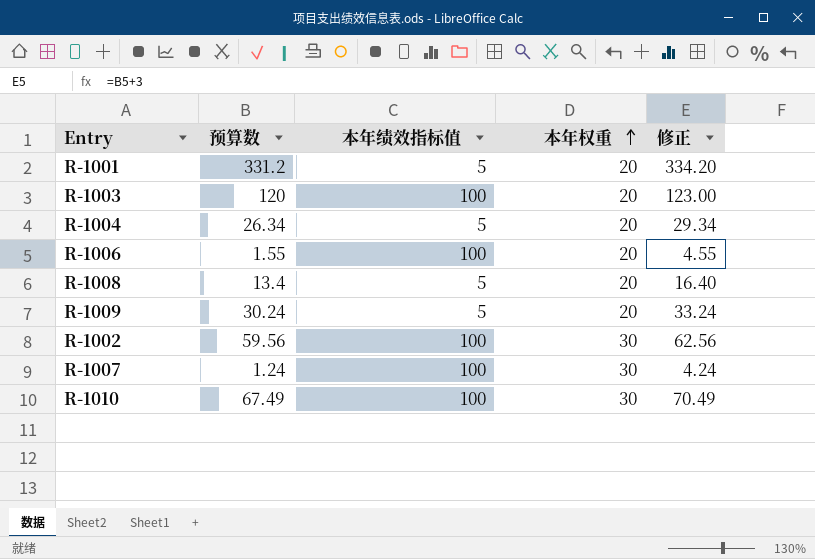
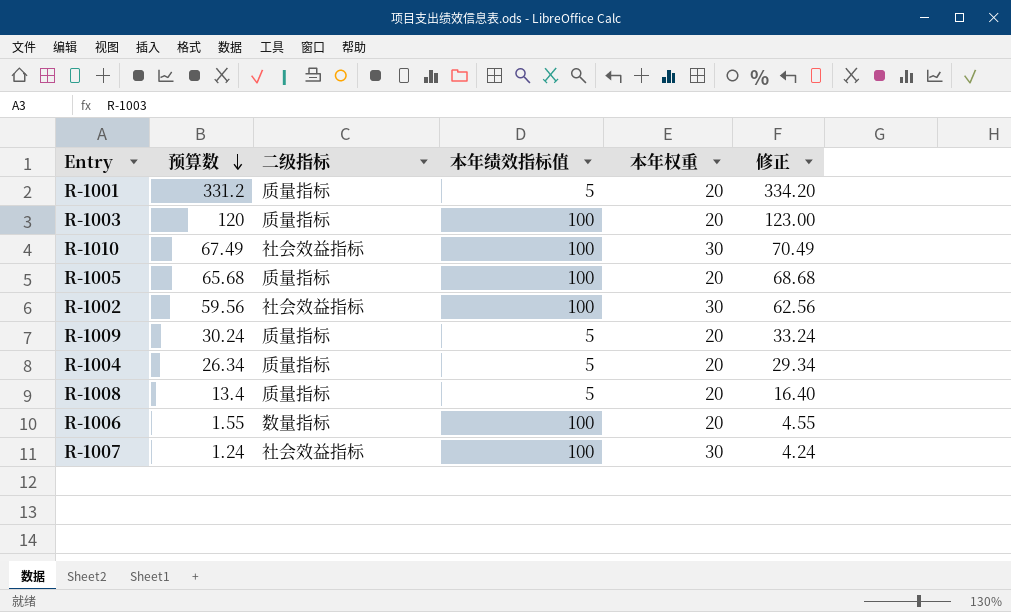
row order: 本年权重 ascending -> 预算数 descending
column 二级指标 | position: none -> 3
row R-1005: none -> 65.68 | 质量指标 | 100 | 20 | 68.68

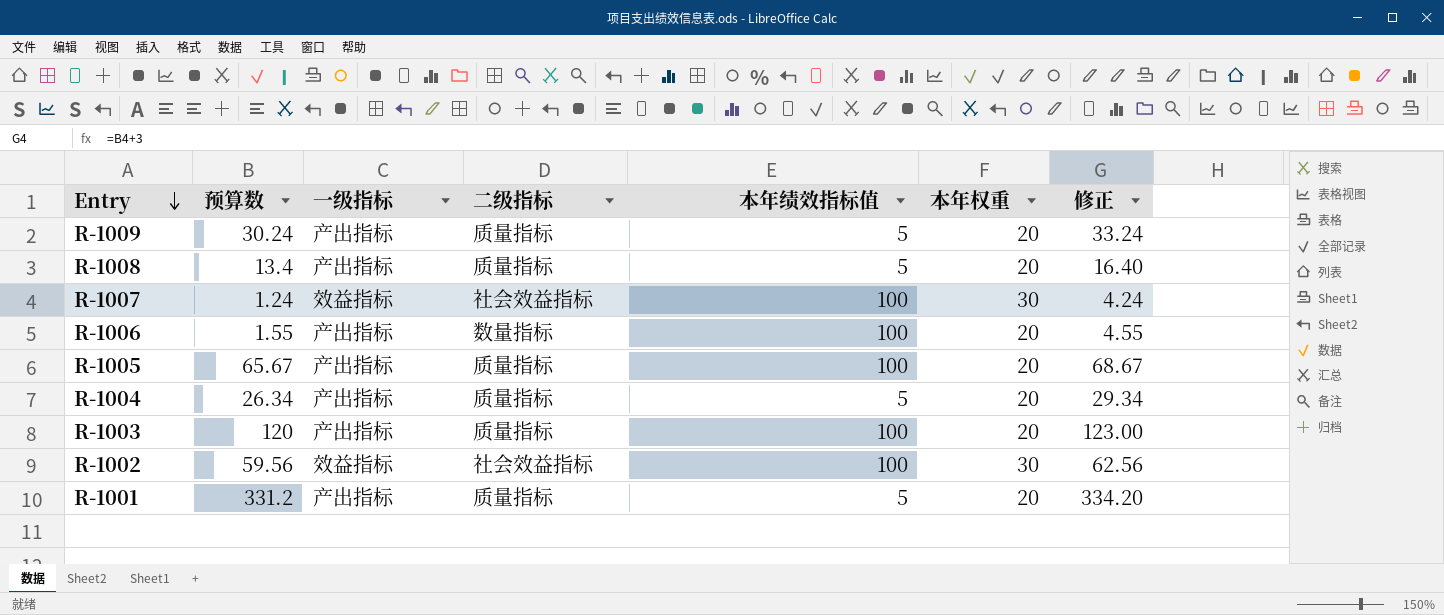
row order: 预算数 descending -> Entry descending
column 一级指标 | position: none -> 3
row R-1010: 67.49 | 社会效益指标 | 100 | 30 | 70.49 -> none
R-1005 | 预算数: 65.68 -> 65.67
R-1005 | 修正: 68.68 -> 68.67

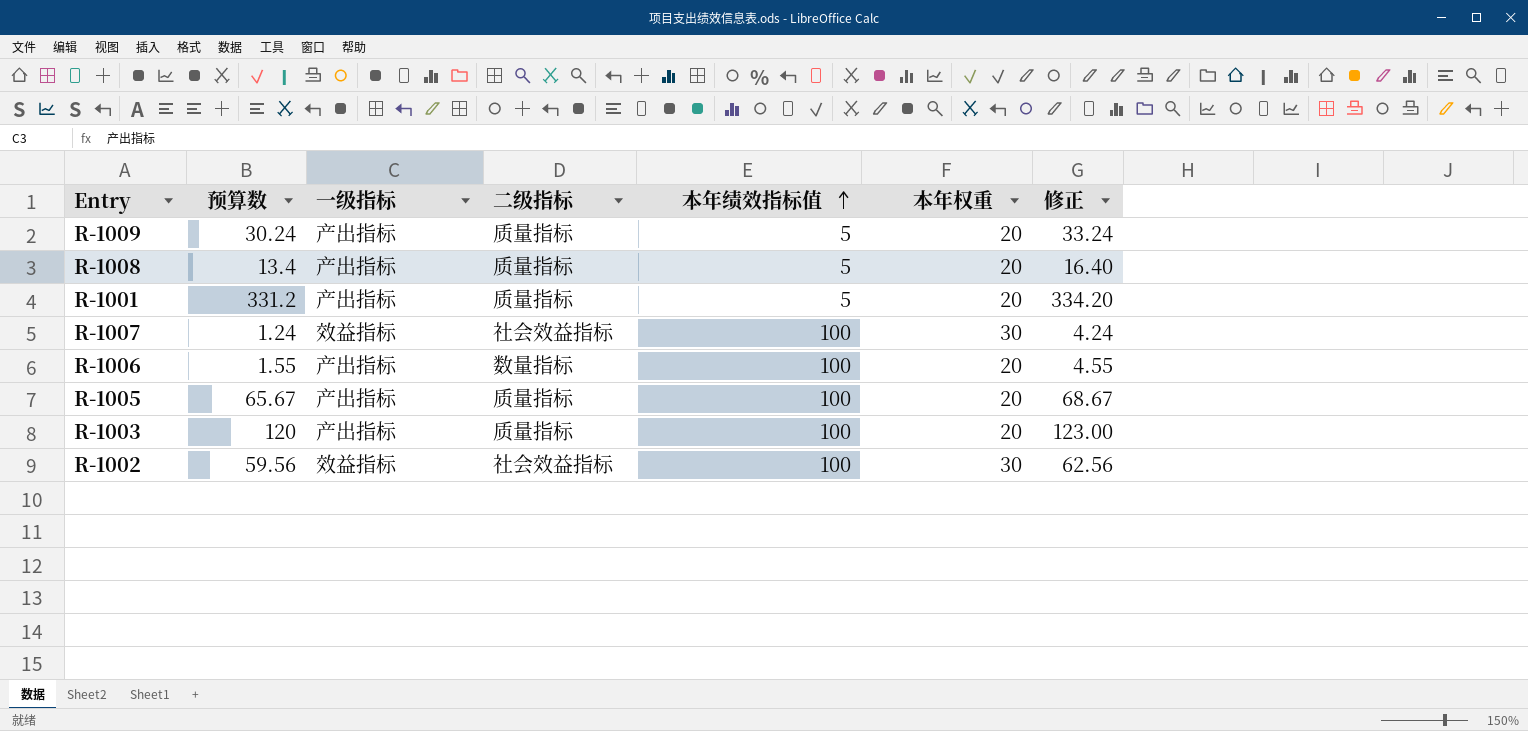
row order: Entry descending -> 本年绩效指标值 ascending
row R-1004: 26.34 | 产出指标 | 质量指标 | 5 | 20 | 29.34 -> none

